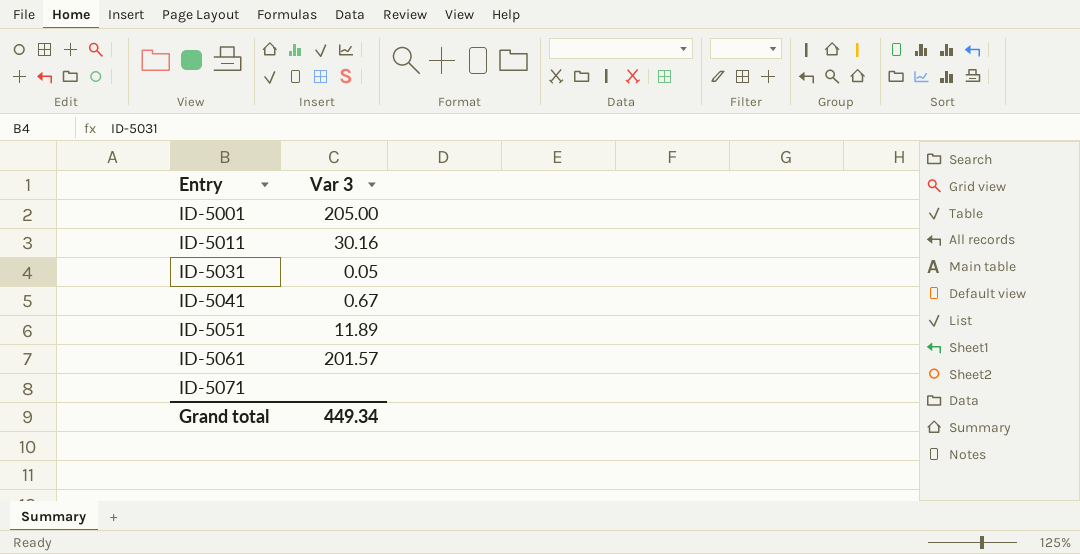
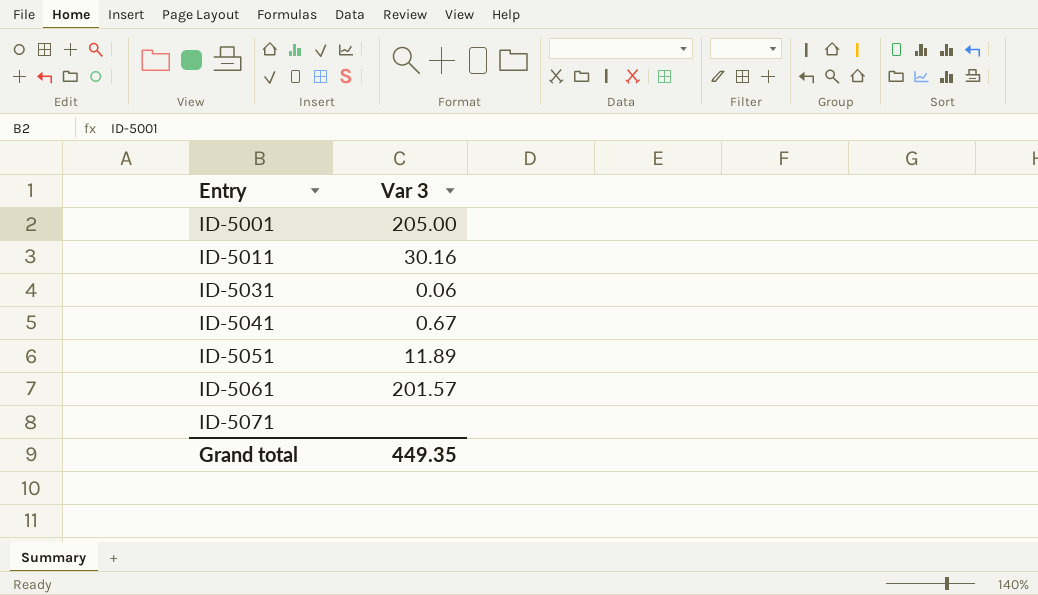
ID-5031 | Var 3: 0.05 -> 0.06
Grand total | Var 3: 449.34 -> 449.35

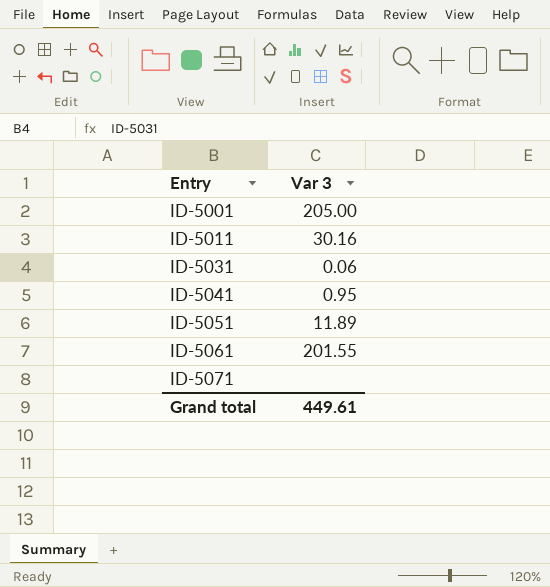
ID-5041 | Var 3: 0.67 -> 0.95
ID-5061 | Var 3: 201.57 -> 201.55
Grand total | Var 3: 449.35 -> 449.61

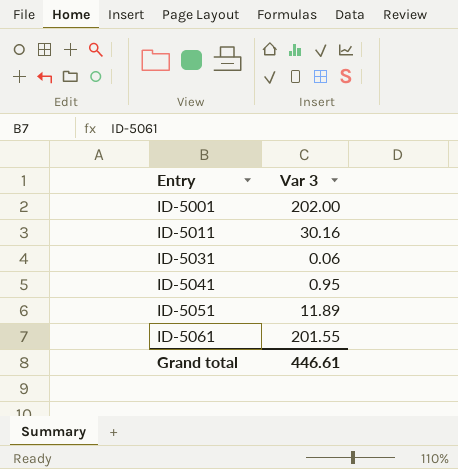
row ID-5071: none -> none
ID-5001 | Var 3: 205.00 -> 202.00
Grand total | Var 3: 449.61 -> 446.61

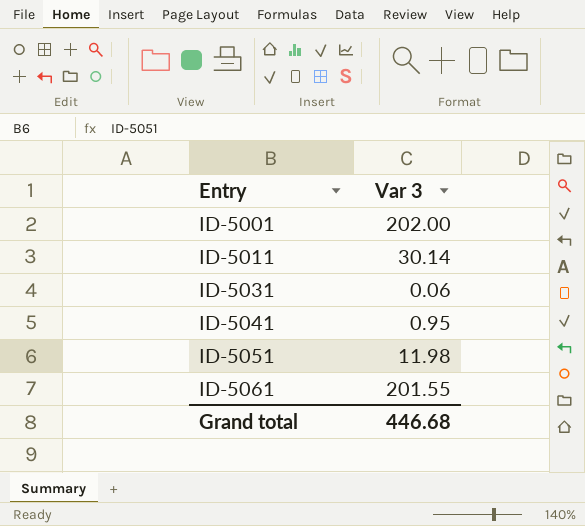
ID-5011 | Var 3: 30.16 -> 30.14
ID-5051 | Var 3: 11.89 -> 11.98
Grand total | Var 3: 446.61 -> 446.68

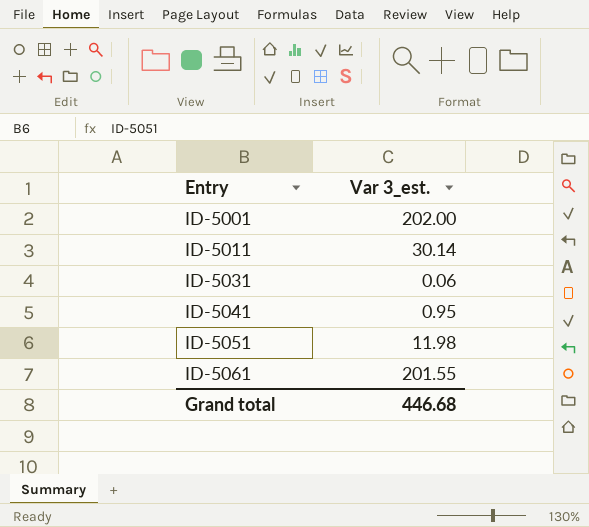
column name: Var 3 -> Var 3_est.

